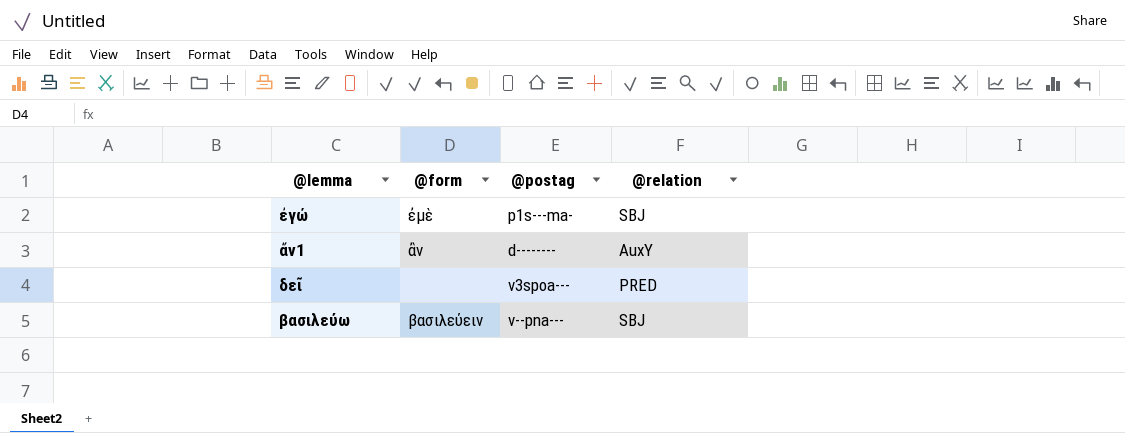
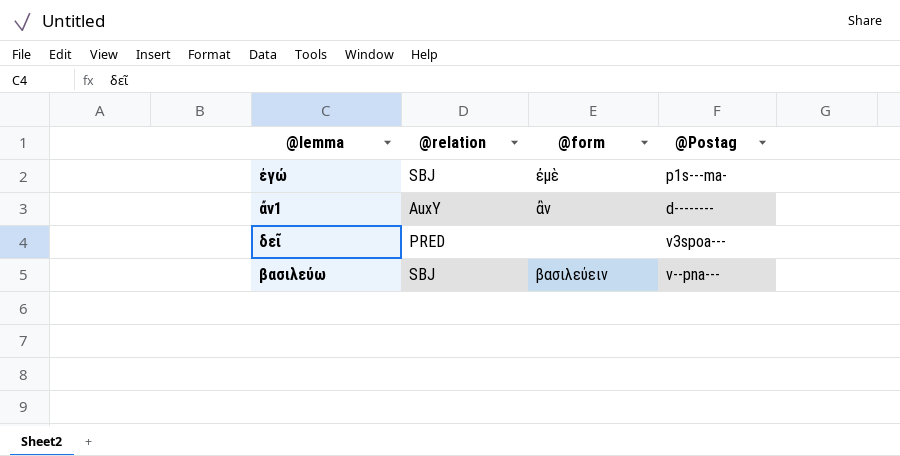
column @relation | position: 4 -> 2
column name: @postag -> @Postag

